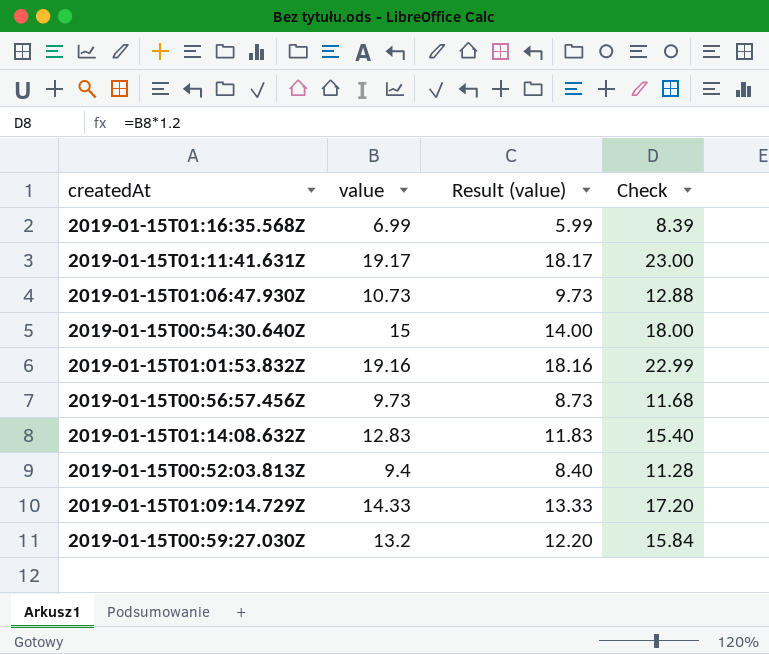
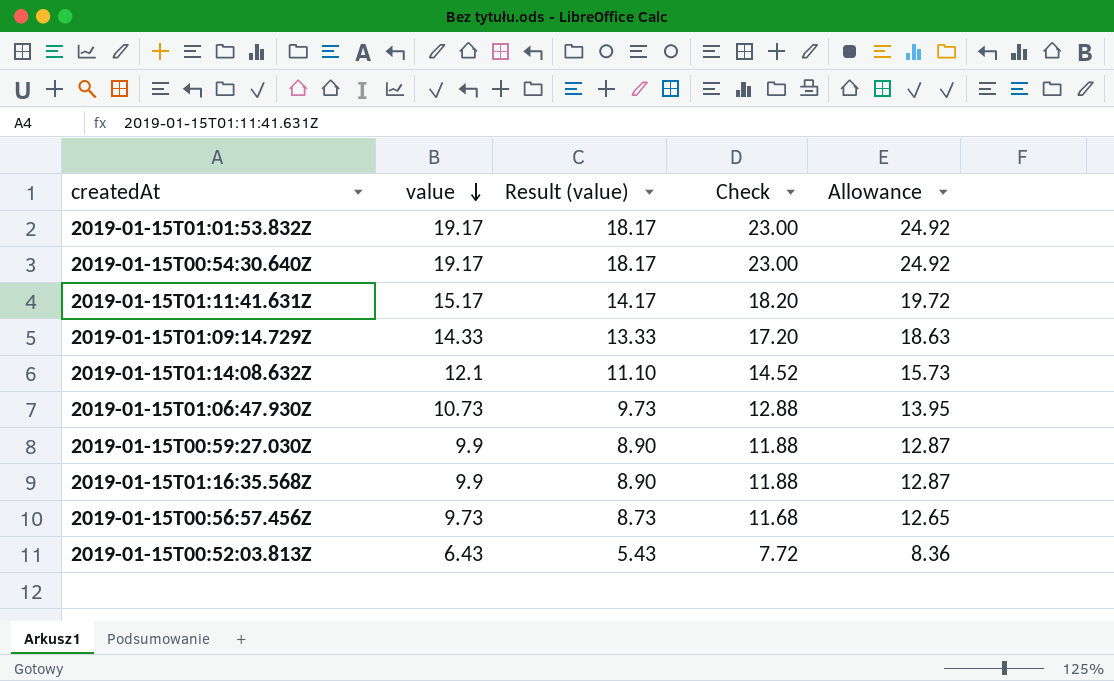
row order: none -> value descending
column Allowance | formula: none -> [value] * 1.3
2019-01-15T01:01:53.832Z | value: 19.16 -> 19.17
2019-01-15T01:01:53.832Z | Result (value): 18.16 -> 18.17
2019-01-15T01:01:53.832Z | Check: 22.99 -> 23.00
2019-01-15T00:54:30.640Z | value: 15 -> 19.17
2019-01-15T00:54:30.640Z | Result (value): 14.00 -> 18.17
2019-01-15T00:54:30.640Z | Check: 18.00 -> 23.00
2019-01-15T01:11:41.631Z | value: 19.17 -> 15.17
2019-01-15T01:11:41.631Z | Result (value): 18.17 -> 14.17
2019-01-15T01:11:41.631Z | Check: 23.00 -> 18.20
2019-01-15T01:14:08.632Z | value: 12.83 -> 12.1
2019-01-15T01:14:08.632Z | Result (value): 11.83 -> 11.10
2019-01-15T01:14:08.632Z | Check: 15.40 -> 14.52
2019-01-15T00:59:27.030Z | value: 13.2 -> 9.9
2019-01-15T00:59:27.030Z | Result (value): 12.20 -> 8.90
2019-01-15T00:59:27.030Z | Check: 15.84 -> 11.88
2019-01-15T01:16:35.568Z | value: 6.99 -> 9.9
2019-01-15T01:16:35.568Z | Result (value): 5.99 -> 8.90
2019-01-15T01:16:35.568Z | Check: 8.39 -> 11.88
2019-01-15T00:52:03.813Z | value: 9.4 -> 6.43
2019-01-15T00:52:03.813Z | Result (value): 8.40 -> 5.43
2019-01-15T00:52:03.813Z | Check: 11.28 -> 7.72

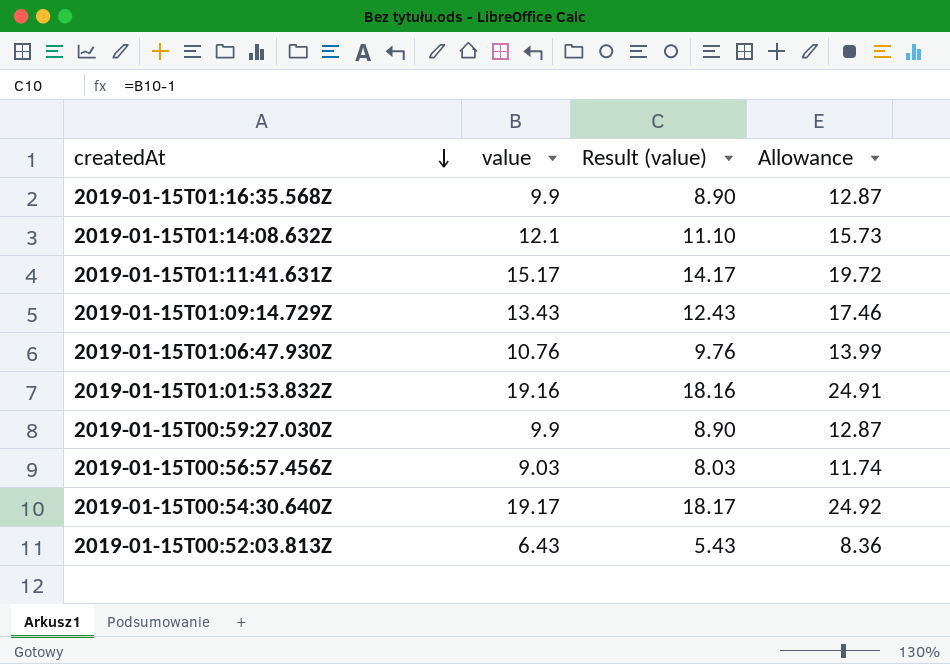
row order: value descending -> createdAt descending
column Check | formula: [value] * 1.2 -> none
2019-01-15T01:09:14.729Z | value: 14.33 -> 13.43
2019-01-15T01:09:14.729Z | Result (value): 13.33 -> 12.43
2019-01-15T01:09:14.729Z | Allowance: 18.63 -> 17.46
2019-01-15T01:06:47.930Z | value: 10.73 -> 10.76
2019-01-15T01:06:47.930Z | Result (value): 9.73 -> 9.76
2019-01-15T01:06:47.930Z | Allowance: 13.95 -> 13.99
2019-01-15T01:01:53.832Z | value: 19.17 -> 19.16
2019-01-15T01:01:53.832Z | Result (value): 18.17 -> 18.16
2019-01-15T01:01:53.832Z | Allowance: 24.92 -> 24.91
2019-01-15T00:56:57.456Z | value: 9.73 -> 9.03
2019-01-15T00:56:57.456Z | Result (value): 8.73 -> 8.03
2019-01-15T00:56:57.456Z | Allowance: 12.65 -> 11.74

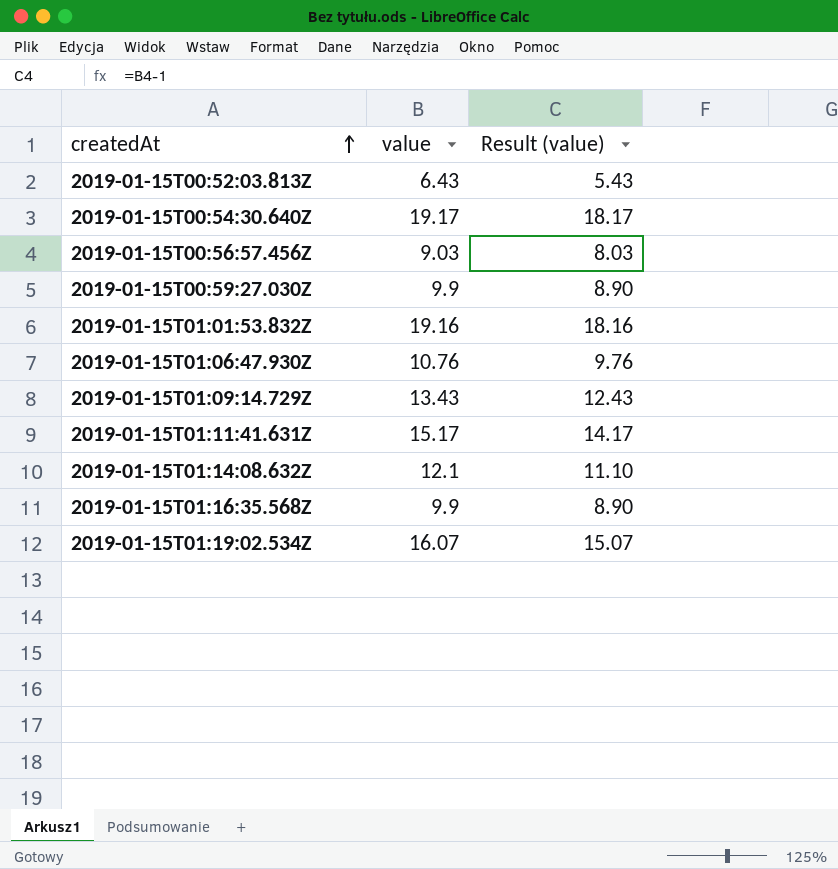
row order: createdAt descending -> createdAt ascending
column Allowance | formula: [value] * 1.3 -> none
row 2019-01-15T01:19:02.534Z: none -> 16.07 | 15.07

